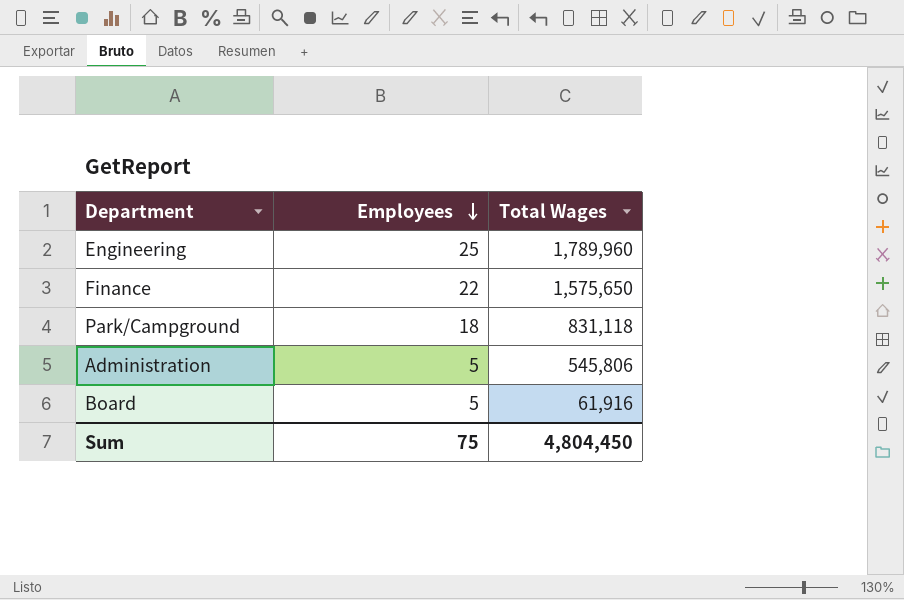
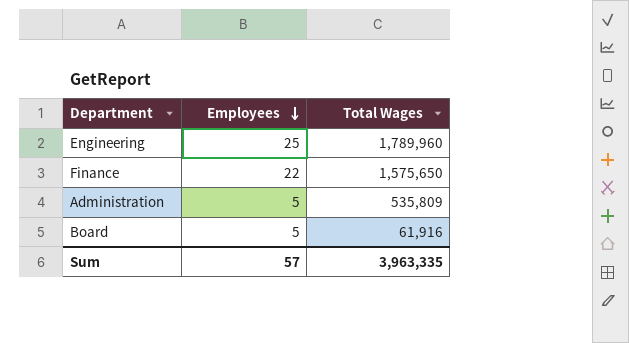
row Park/Campground: 18 | 831,118 -> none
Administration | Total Wages: 545,806 -> 535,809
Sum | Employees: 75 -> 57
Sum | Total Wages: 4,804,450 -> 3,963,335

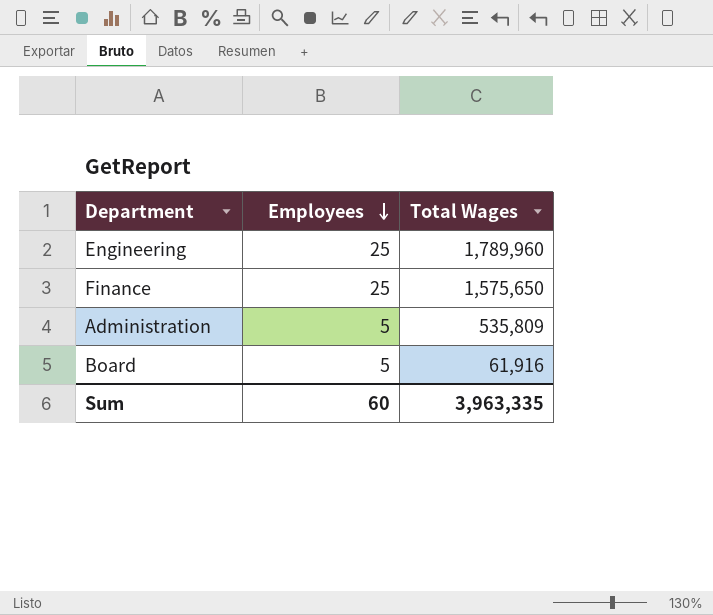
Finance | Employees: 22 -> 25
Sum | Employees: 57 -> 60

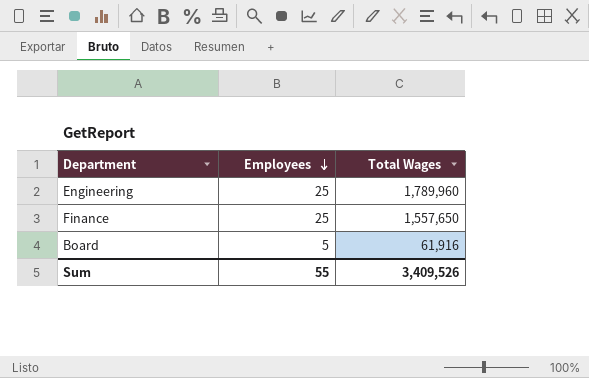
row Administration: 5 | 535,809 -> none
Finance | Total Wages: 1,575,650 -> 1,557,650
Sum | Employees: 60 -> 55
Sum | Total Wages: 3,963,335 -> 3,409,526

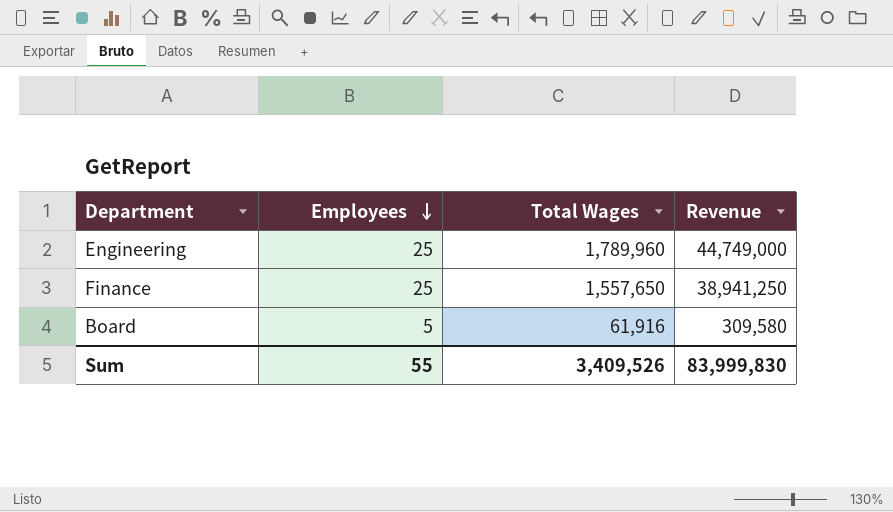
column Revenue | formula: none -> [Employees] * [Total Wages]

